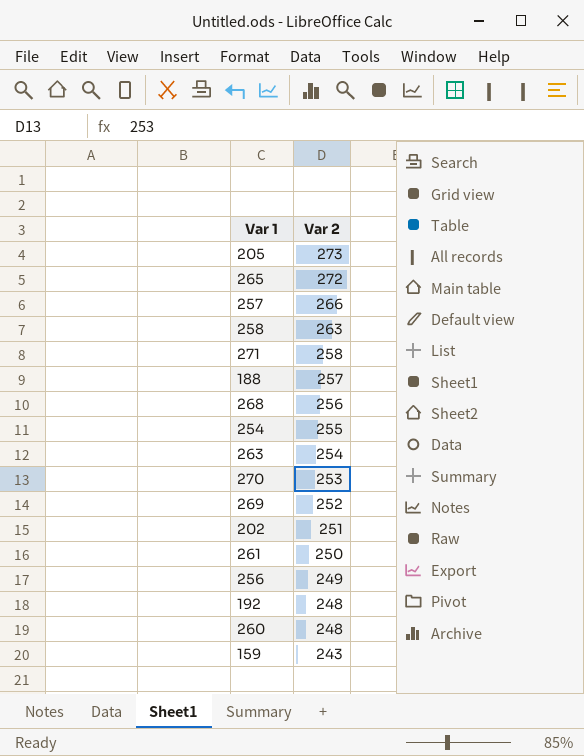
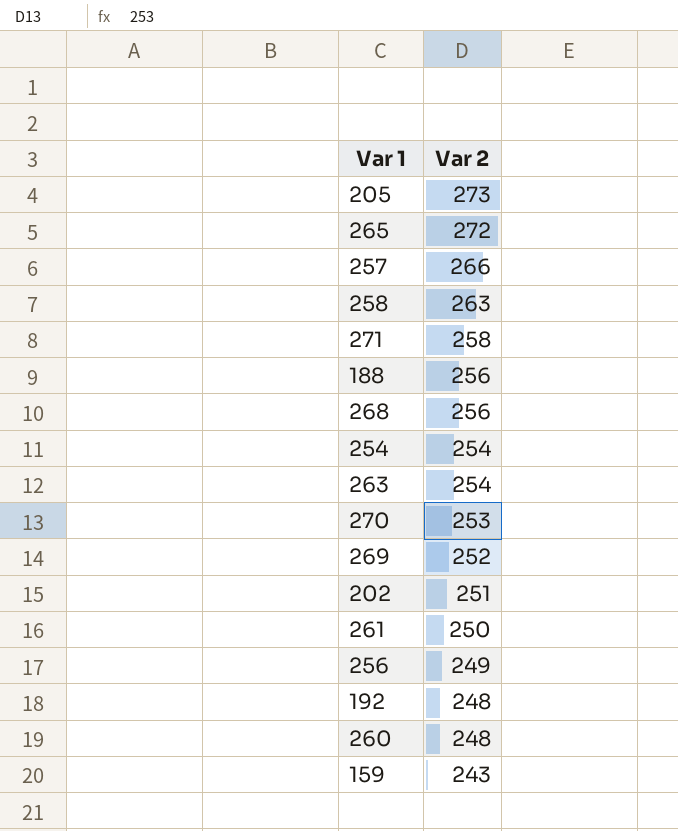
188 | Var 2: 257 -> 256
254 | Var 2: 255 -> 254

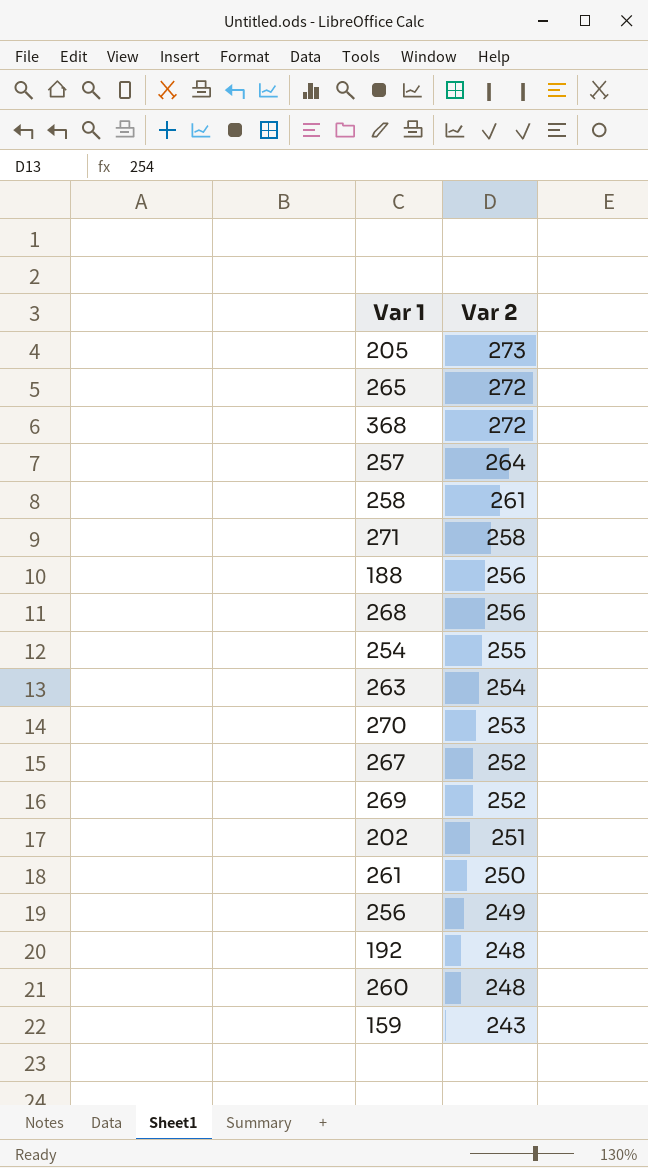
row 368: none -> 272
257 | Var 2: 266 -> 264
258 | Var 2: 263 -> 261
254 | Var 2: 254 -> 255
row 267: none -> 252

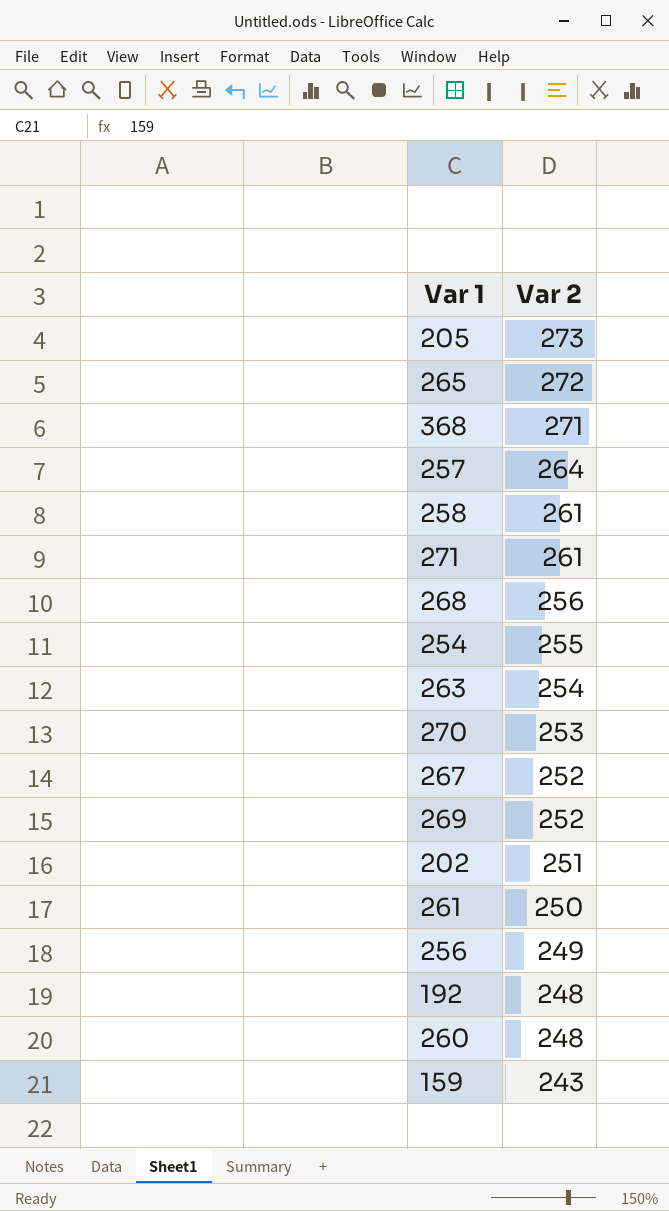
row 188: 256 -> none
368 | Var 2: 272 -> 271
271 | Var 2: 258 -> 261

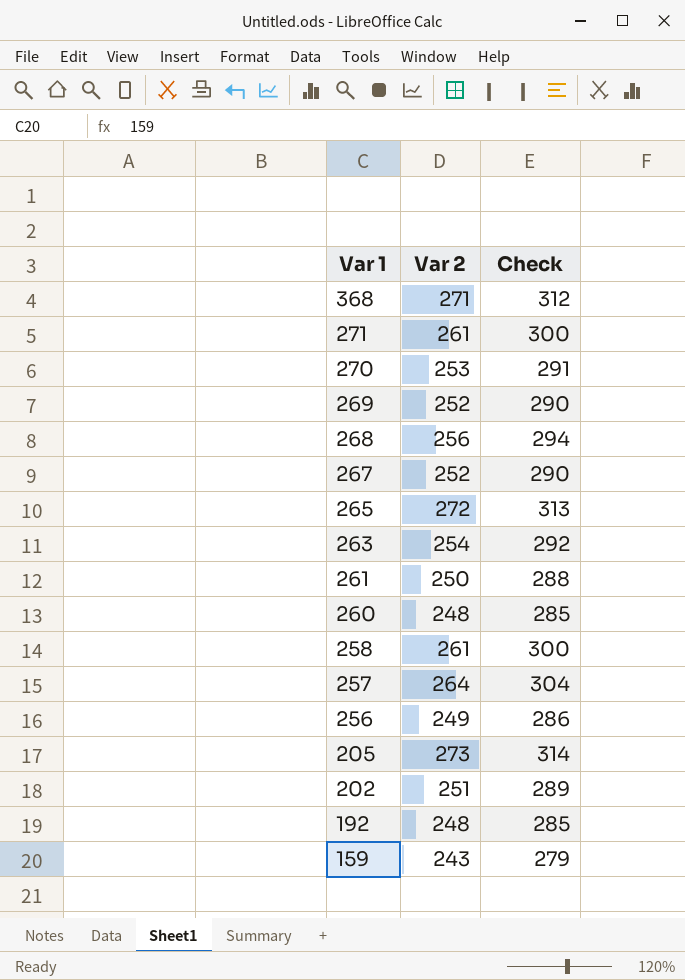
row order: Var 2 descending -> Var 1 descending
column Check | formula: none -> [Var 2] * 1.15
row 254: 255 -> none

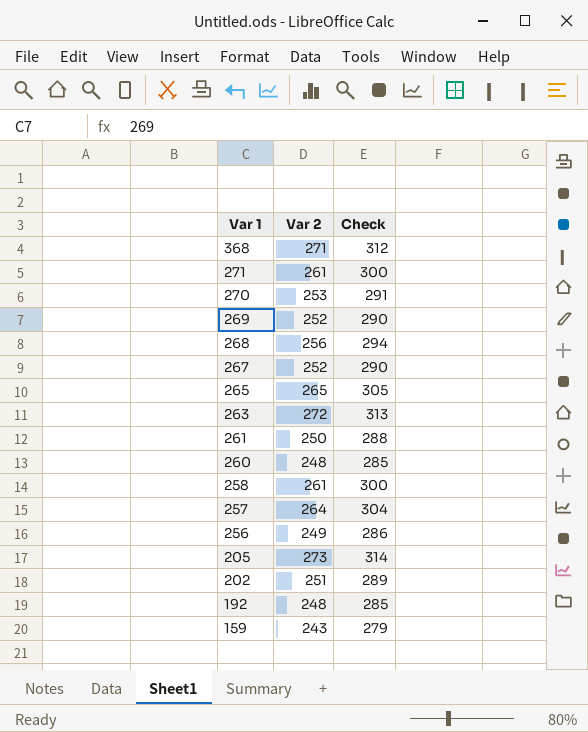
265 | Var 2: 272 -> 265
265 | Check: 313 -> 305
263 | Var 2: 254 -> 272
263 | Check: 292 -> 313

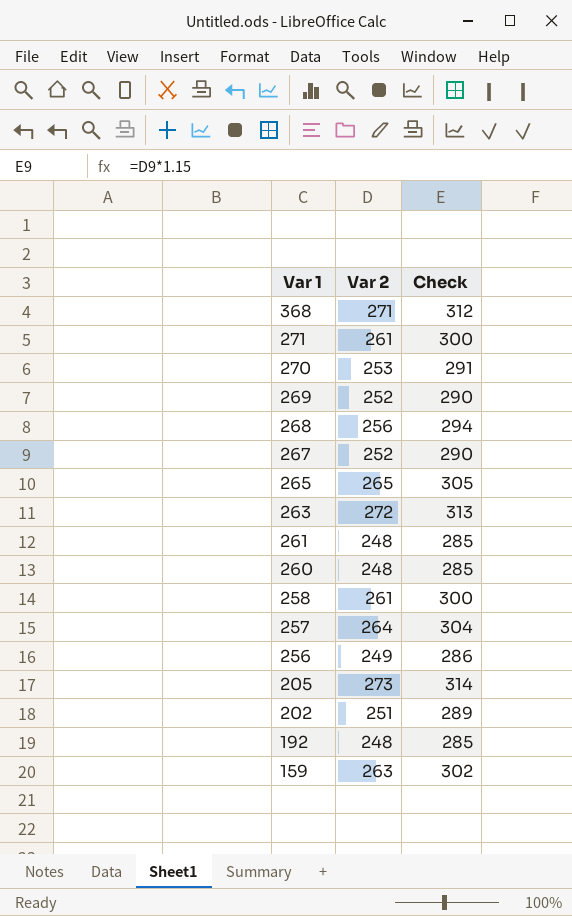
261 | Var 2: 250 -> 248
261 | Check: 288 -> 285
159 | Var 2: 243 -> 263
159 | Check: 279 -> 302

